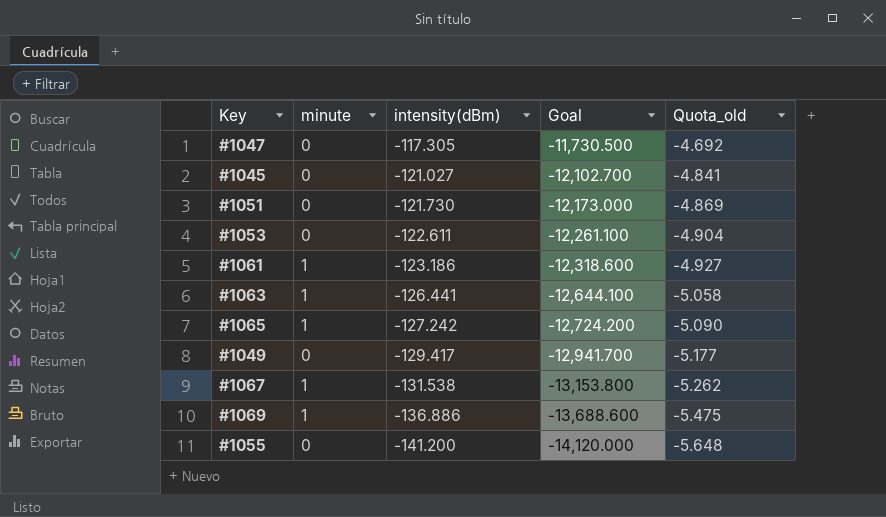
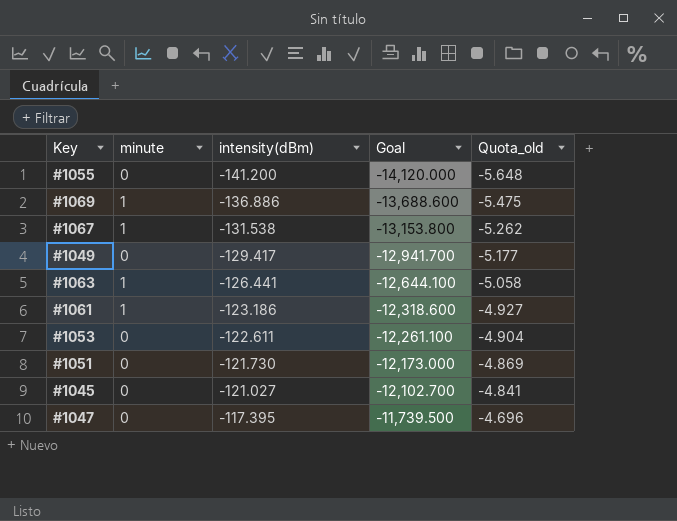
row order: intensity(dBm) descending -> intensity(dBm) ascending
row #1065: 1 | -127.242 | -12,724.200 | -5.090 -> none
#1047 | intensity(dBm): -117.305 -> -117.395
#1047 | Goal: -11,730.500 -> -11,739.500
#1047 | Quota_old: -4.692 -> -4.696

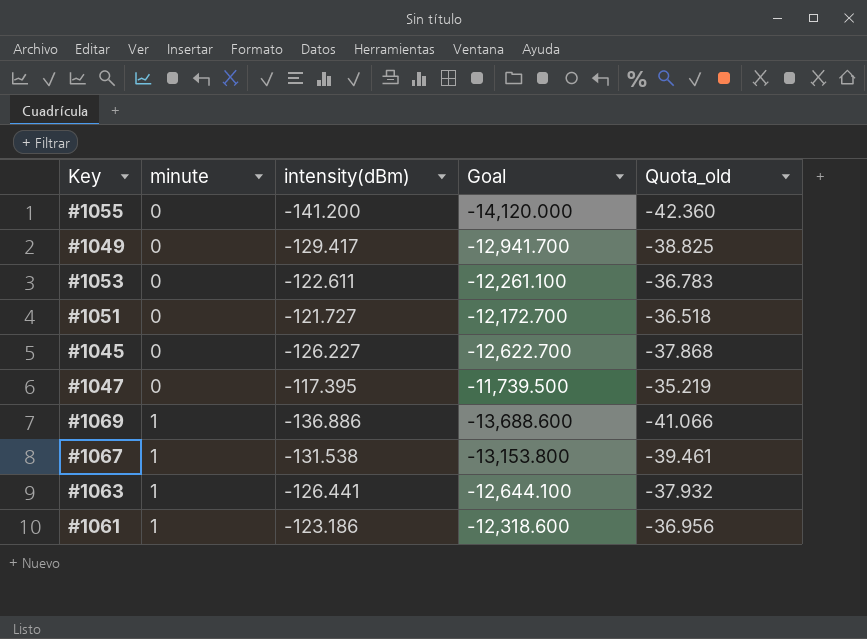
row order: intensity(dBm) ascending -> minute ascending
column Quota_old | formula: [intensity(dBm)] * 0.04 -> [intensity(dBm)] * 0.3
#1051 | intensity(dBm): -121.730 -> -121.727
#1051 | Goal: -12,173.000 -> -12,172.700
#1045 | intensity(dBm): -121.027 -> -126.227
#1045 | Goal: -12,102.700 -> -12,622.700

